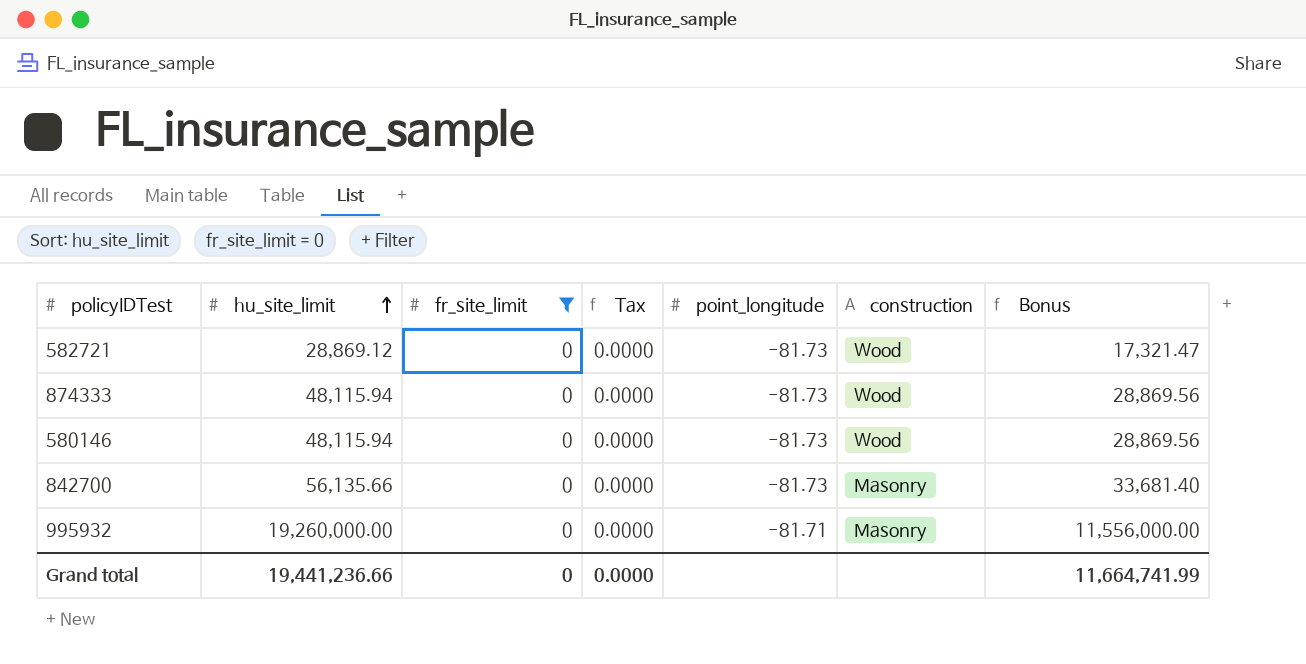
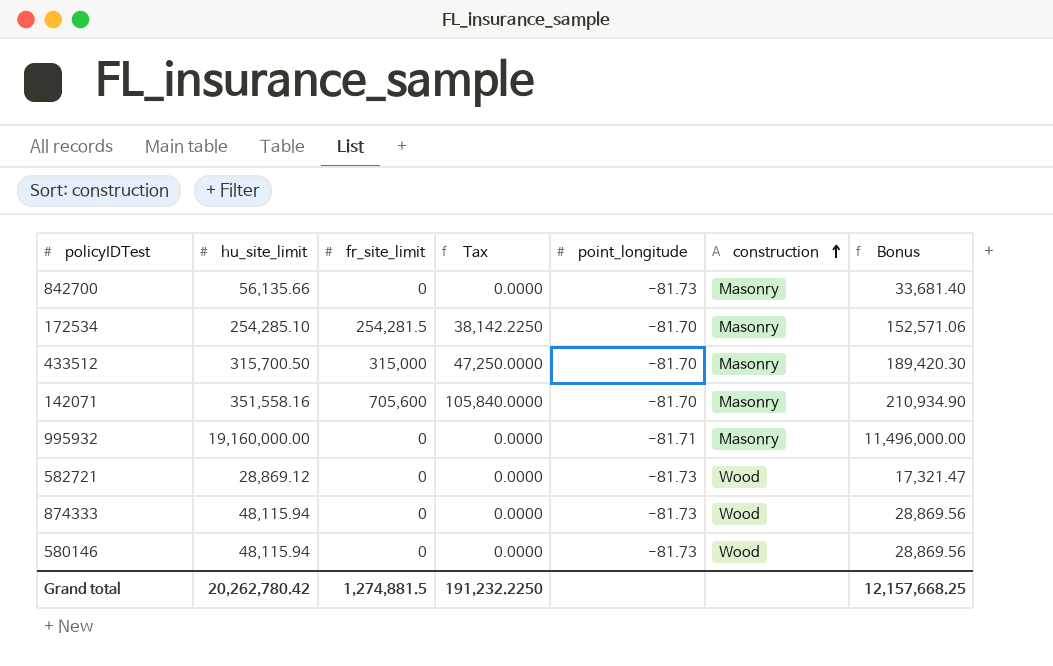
filter: fr_site_limit = 0 -> none
row order: hu_site_limit ascending -> construction ascending
995932 | hu_site_limit: 19,260,000.00 -> 19,160,000.00
995932 | Bonus: 11,556,000.00 -> 11,496,000.00
Grand total | hu_site_limit: 19,441,236.66 -> 20,262,780.42
Grand total | fr_site_limit: 0 -> 1,274,881.5
Grand total | Tax: 0.0000 -> 191,232.2250
Grand total | Bonus: 11,664,741.99 -> 12,157,668.25

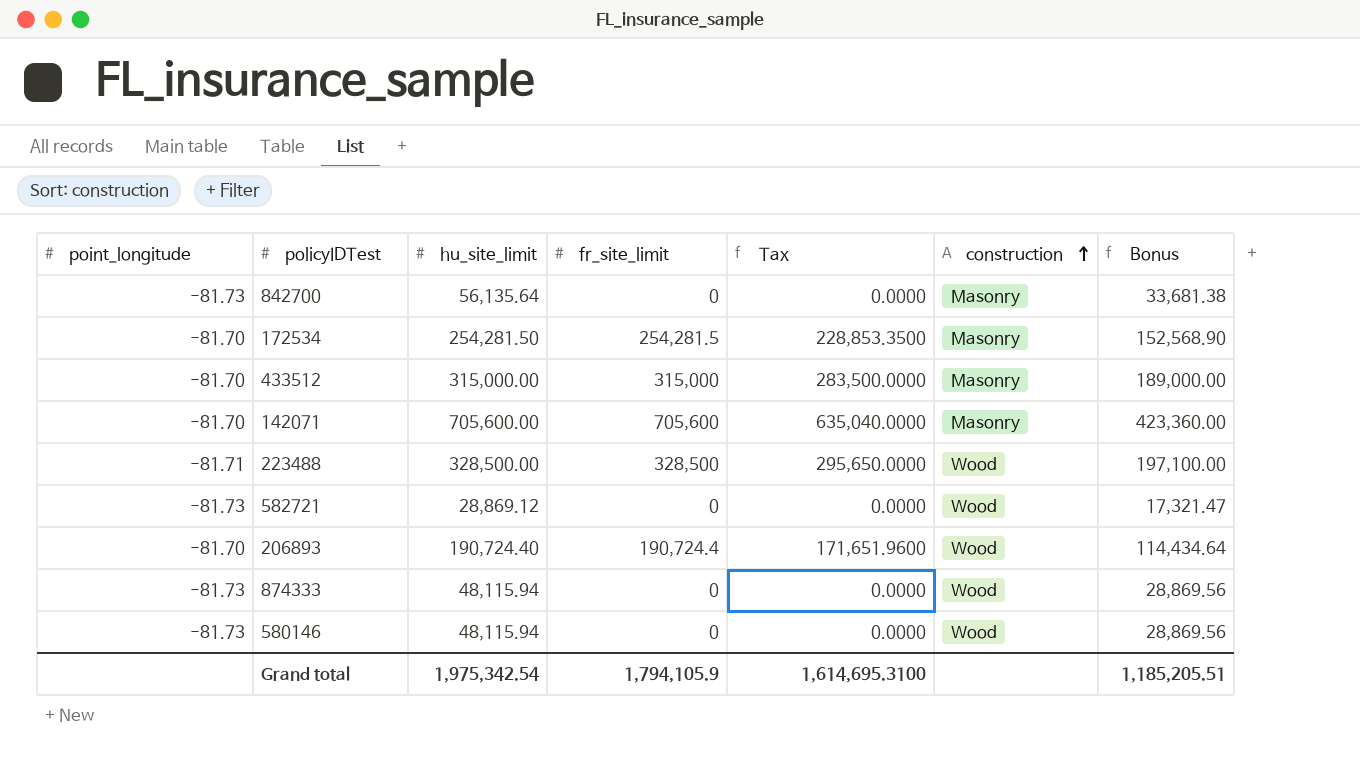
column point_longitude | position: 5 -> 1
column Tax | formula: [fr_site_limit] * 0.15 -> [fr_site_limit] * 0.9
row 995932: 19,160,000.00 | 0 | 0.0000 | -81.71 | Masonry | 11,496,000.00 -> none
842700 | hu_site_limit: 56,135.66 -> 56,135.64
842700 | Bonus: 33,681.40 -> 33,681.38
172534 | hu_site_limit: 254,285.10 -> 254,281.50
172534 | Bonus: 152,571.06 -> 152,568.90
433512 | hu_site_limit: 315,700.50 -> 315,000.00
433512 | Bonus: 189,420.30 -> 189,000.00
142071 | hu_site_limit: 351,558.16 -> 705,600.00
142071 | Bonus: 210,934.90 -> 423,360.00
row 223488: none -> -81.71 | 328,500.00 | 328,500 | 295,650.0000 | Wood | 197,100.00
row 206893: none -> -81.70 | 190,724.40 | 190,724.4 | 171,651.9600 | Wood | 114,434.64
Grand total | hu_site_limit: 20,262,780.42 -> 1,975,342.54
Grand total | fr_site_limit: 1,274,881.5 -> 1,794,105.9
Grand total | Tax: 191,232.2250 -> 1,614,695.3100
Grand total | Bonus: 12,157,668.25 -> 1,185,205.51

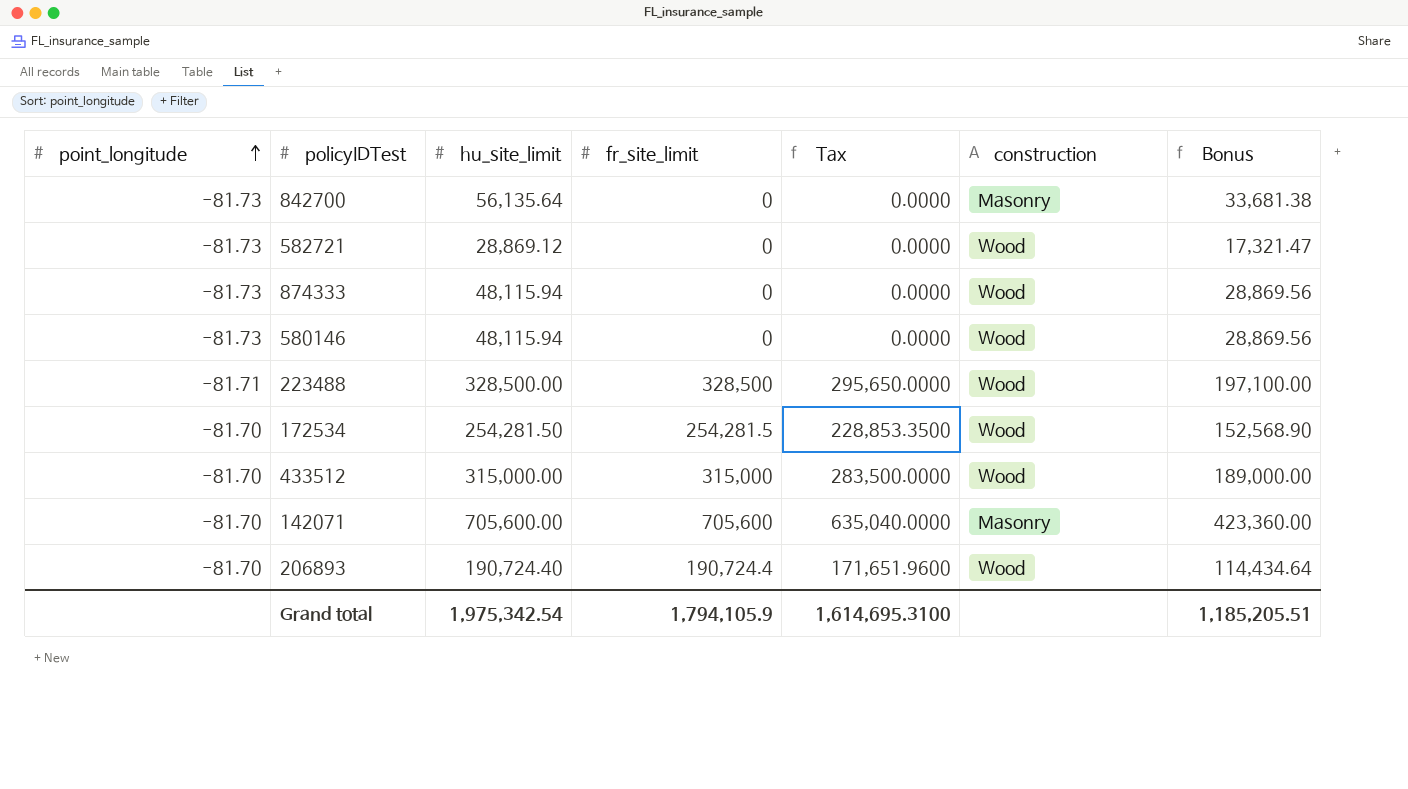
row order: construction ascending -> point_longitude ascending
172534 | construction: Masonry -> Wood
433512 | construction: Masonry -> Wood

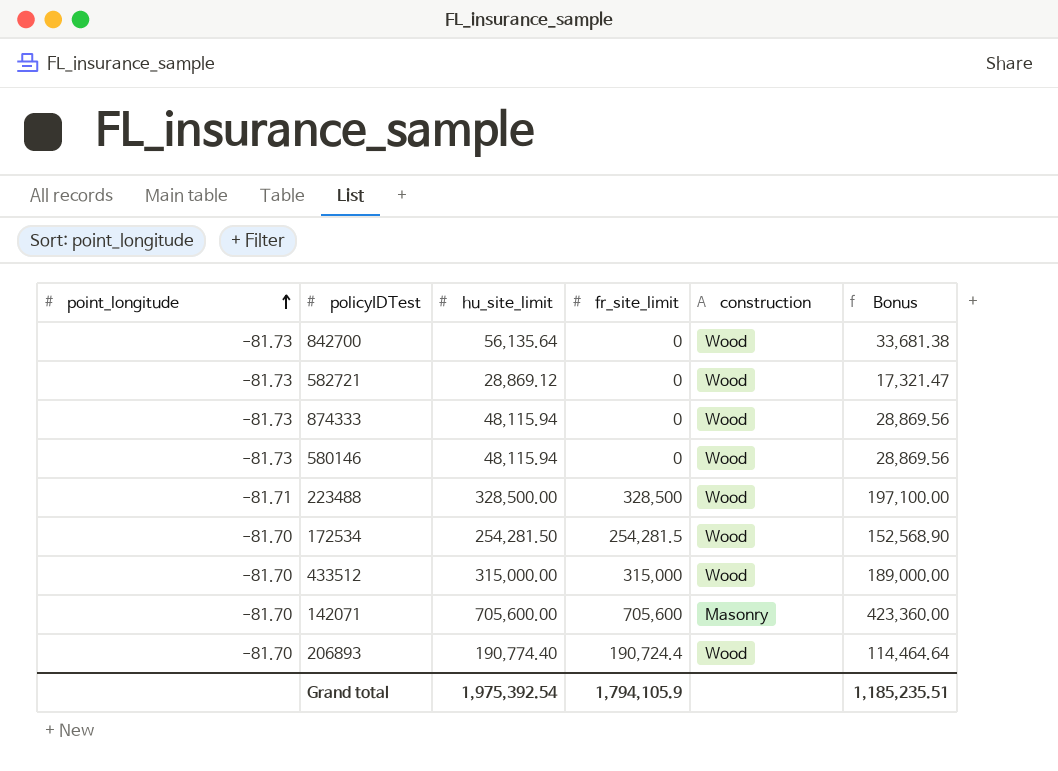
column Tax | formula: [fr_site_limit] * 0.9 -> none
842700 | construction: Masonry -> Wood
206893 | hu_site_limit: 190,724.40 -> 190,774.40
206893 | Bonus: 114,434.64 -> 114,464.64
Grand total | hu_site_limit: 1,975,342.54 -> 1,975,392.54
Grand total | Bonus: 1,185,205.51 -> 1,185,235.51

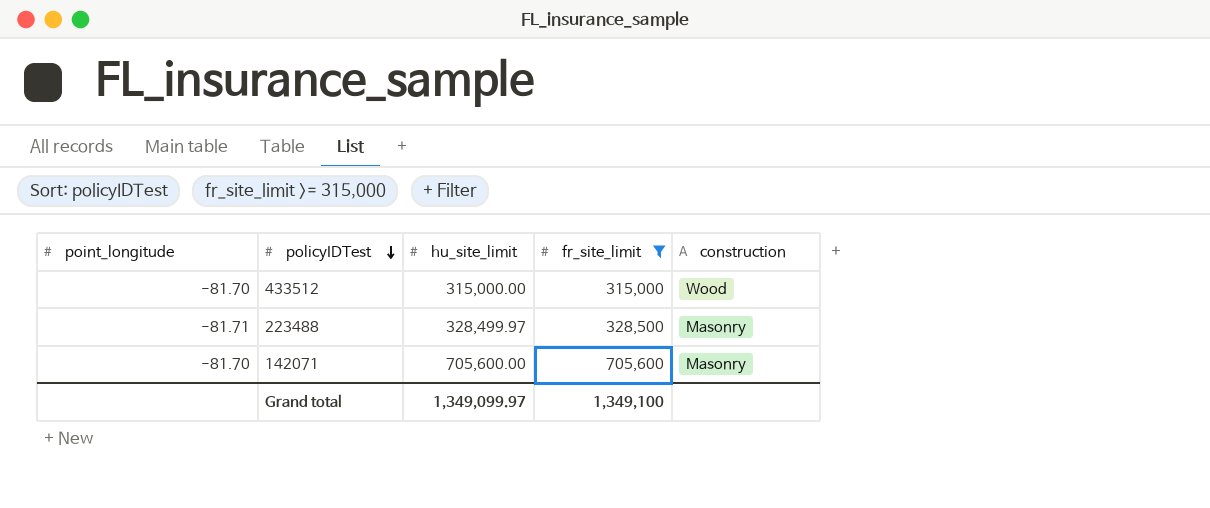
filter: none -> fr_site_limit >= 315,000
row order: point_longitude ascending -> policyIDTest descending
column Bonus | formula: [hu_site_limit] * 0.6 -> none
223488 | hu_site_limit: 328,500.00 -> 328,499.97
223488 | construction: Wood -> Masonry
Grand total | hu_site_limit: 1,975,392.54 -> 1,349,099.97
Grand total | fr_site_limit: 1,794,105.9 -> 1,349,100

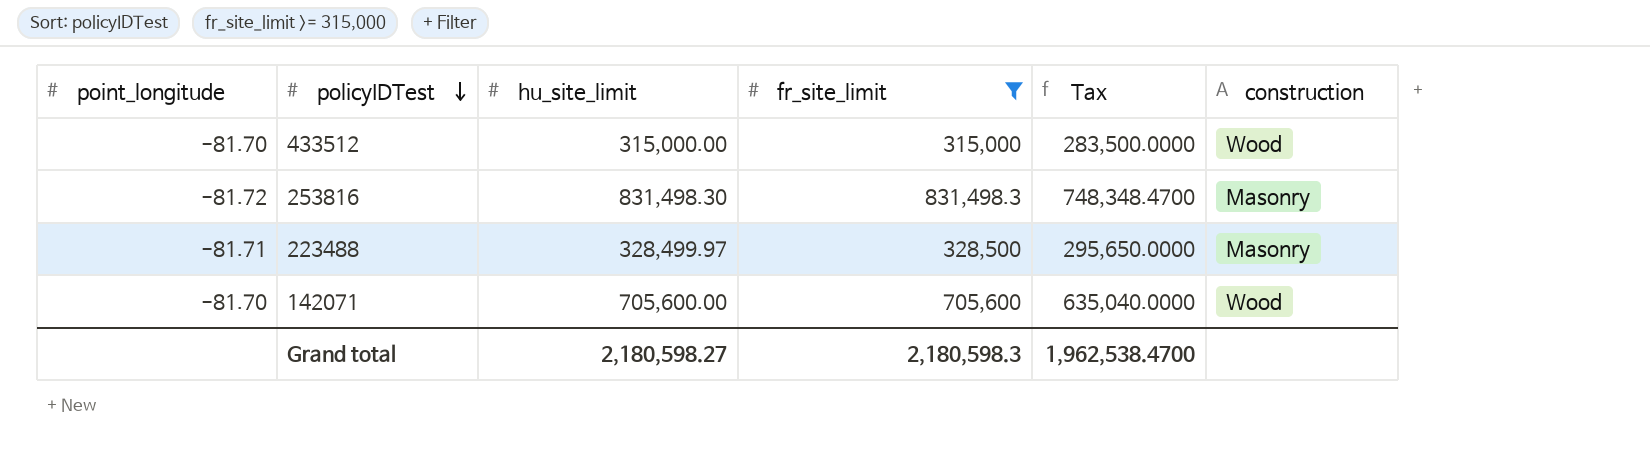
column Tax | formula: none -> [fr_site_limit] * 0.9
row 253816: none -> -81.72 | 831,498.30 | 831,498.3 | 748,348.4700 | Masonry
142071 | construction: Masonry -> Wood
Grand total | hu_site_limit: 1,349,099.97 -> 2,180,598.27
Grand total | fr_site_limit: 1,349,100 -> 2,180,598.3

